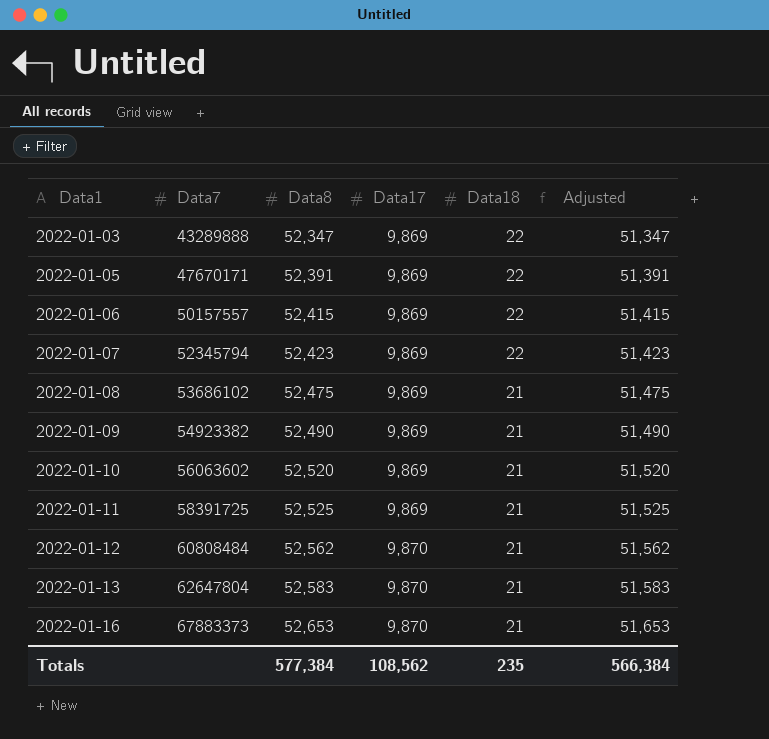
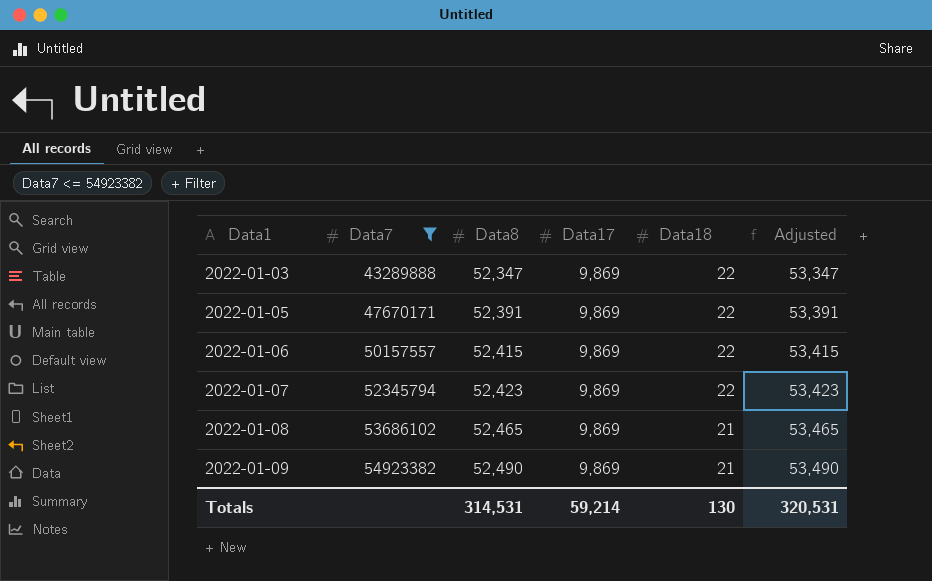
filter: none -> Data7 <= 54923382
column Adjusted | formula: [Data8] - 1000 -> [Data8] + 1000
2022-01-08 | Data8: 52,475 -> 52,465
Totals | Data8: 577,384 -> 314,531
Totals | Data17: 108,562 -> 59,214
Totals | Data18: 235 -> 130
Totals | Adjusted: 566,384 -> 320,531

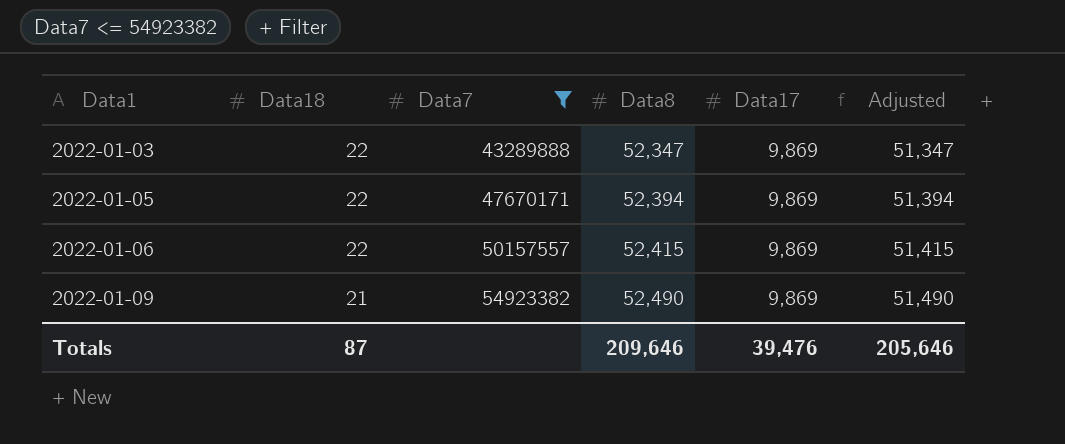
column Data18 | position: 5 -> 2
column Adjusted | formula: [Data8] + 1000 -> [Data8] - 1000
row 2022-01-07: 52345794 | 52,423 | 9,869 | 22 | 53,423 -> none
row 2022-01-08: 53686102 | 52,465 | 9,869 | 21 | 53,465 -> none
2022-01-05 | Data8: 52,391 -> 52,394
Totals | Data18: 130 -> 87
Totals | Data8: 314,531 -> 209,646
Totals | Data17: 59,214 -> 39,476
Totals | Adjusted: 320,531 -> 205,646

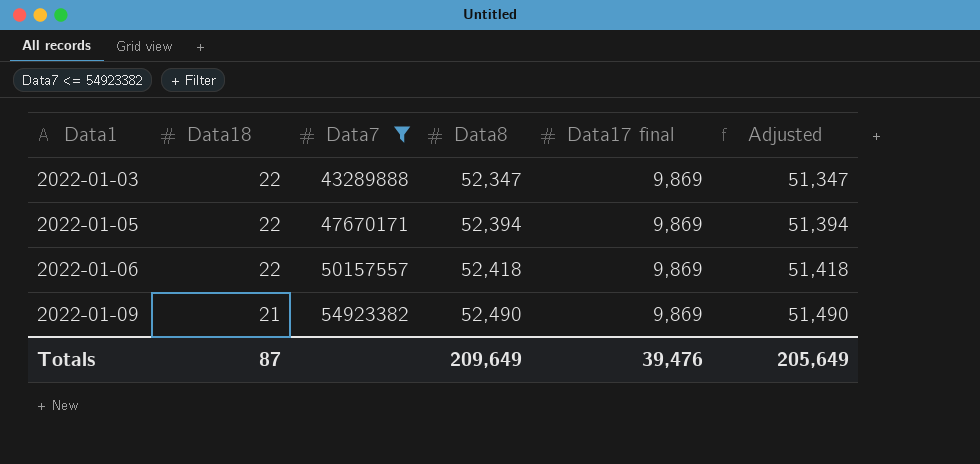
column name: Data17 -> Data17 final
2022-01-06 | Data8: 52,415 -> 52,418
2022-01-06 | Adjusted: 51,415 -> 51,418
Totals | Data8: 209,646 -> 209,649
Totals | Adjusted: 205,646 -> 205,649

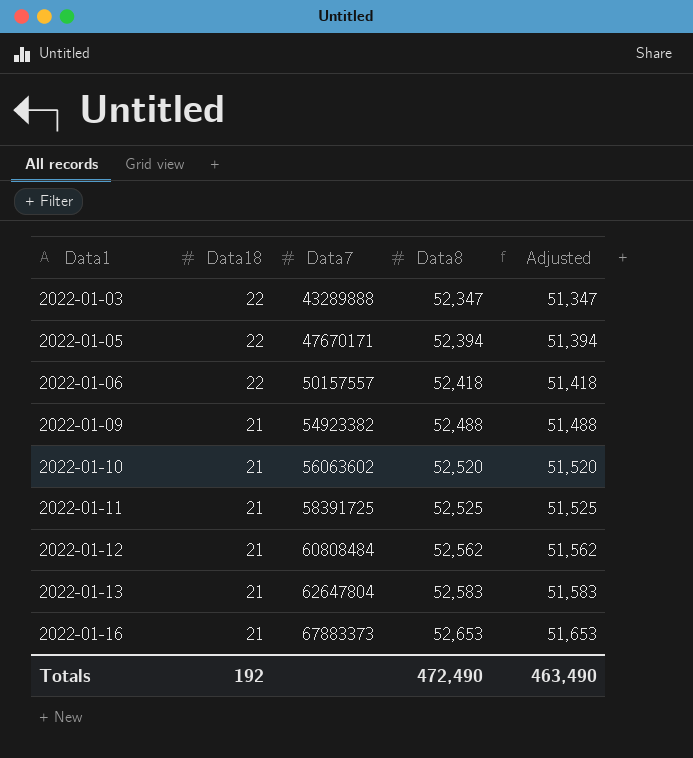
filter: Data7 <= 54923382 -> none
column Data17 final | position: 5 -> none
2022-01-09 | Data8: 52,490 -> 52,488
2022-01-09 | Adjusted: 51,490 -> 51,488
Totals | Data18: 87 -> 192
Totals | Data8: 209,649 -> 472,490
Totals | Adjusted: 205,649 -> 463,490

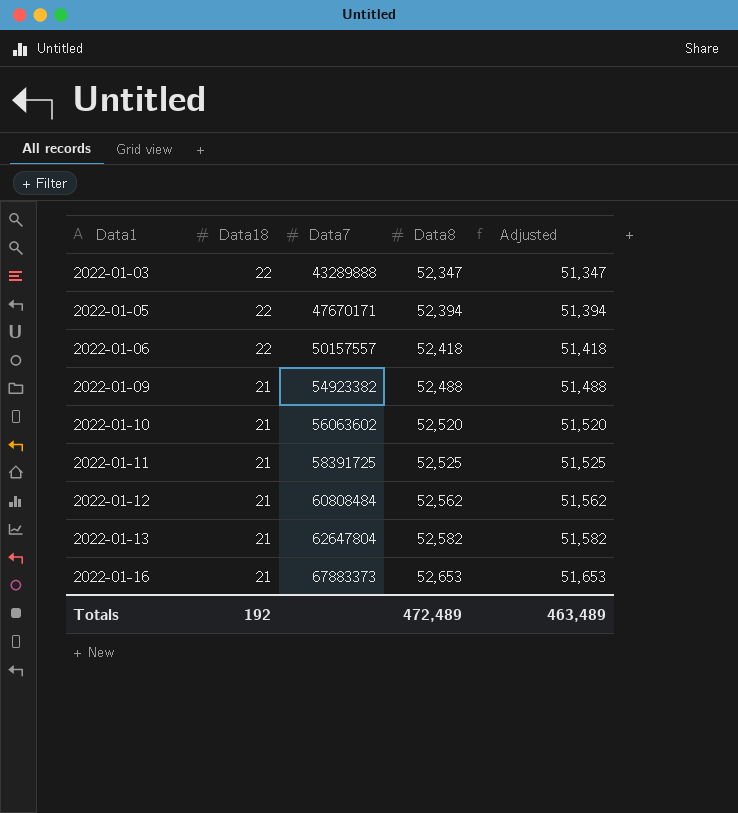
2022-01-13 | Data8: 52,583 -> 52,582
2022-01-13 | Adjusted: 51,583 -> 51,582
Totals | Data8: 472,490 -> 472,489
Totals | Adjusted: 463,490 -> 463,489

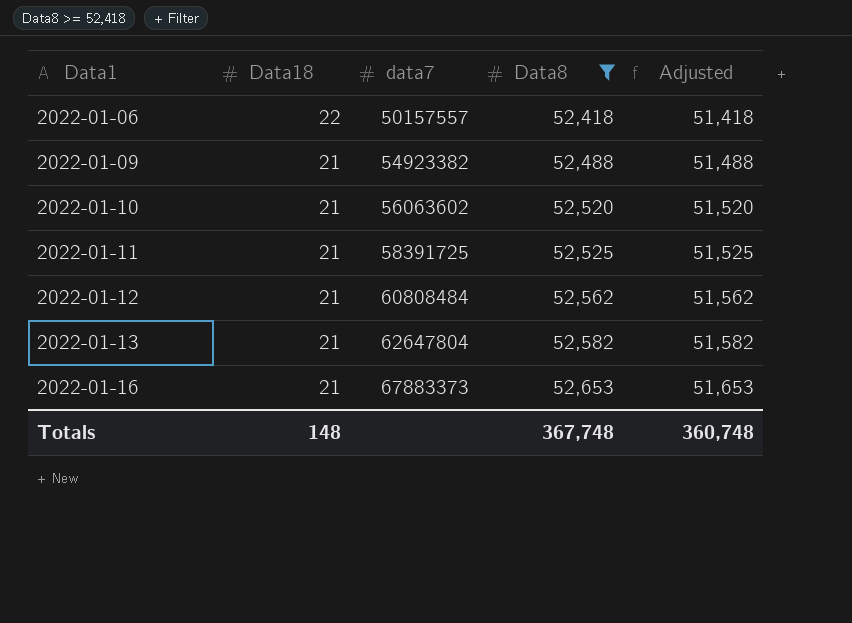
filter: none -> Data8 >= 52,418
column name: Data7 -> data7
Totals | Data18: 192 -> 148
Totals | Data8: 472,489 -> 367,748
Totals | Adjusted: 463,489 -> 360,748

